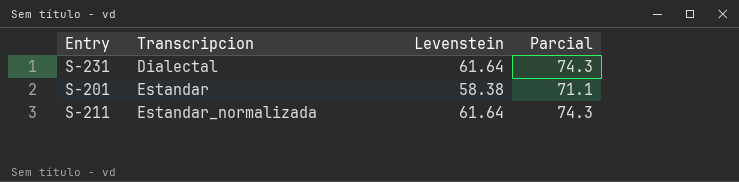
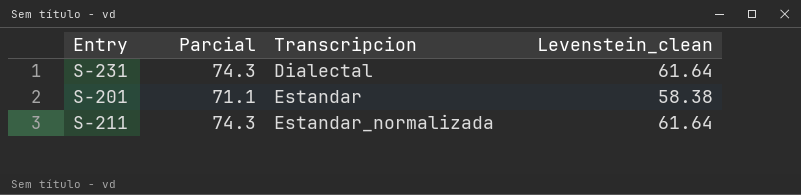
column Parcial | position: 4 -> 2
column name: Levenstein -> Levenstein_clean

